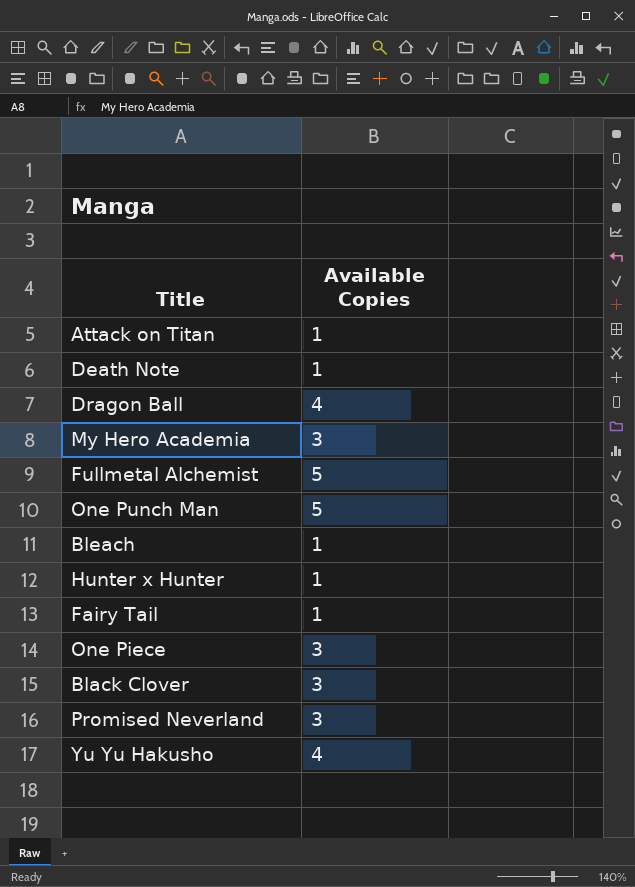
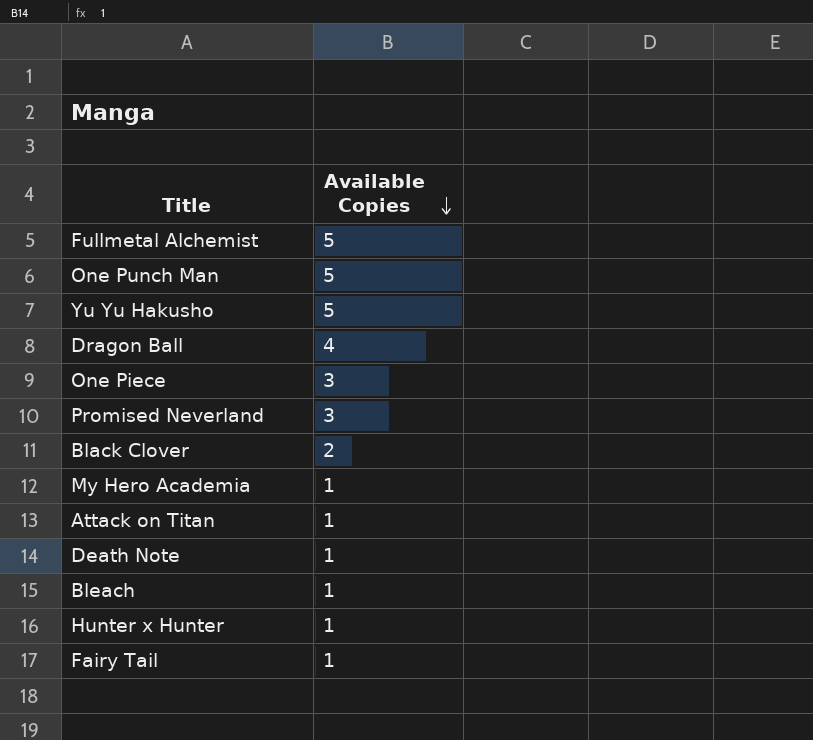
row order: none -> Available Copies descending
Yu Yu Hakusho | Available Copies: 4 -> 5
Black Clover | Available Copies: 3 -> 2
My Hero Academia | Available Copies: 3 -> 1

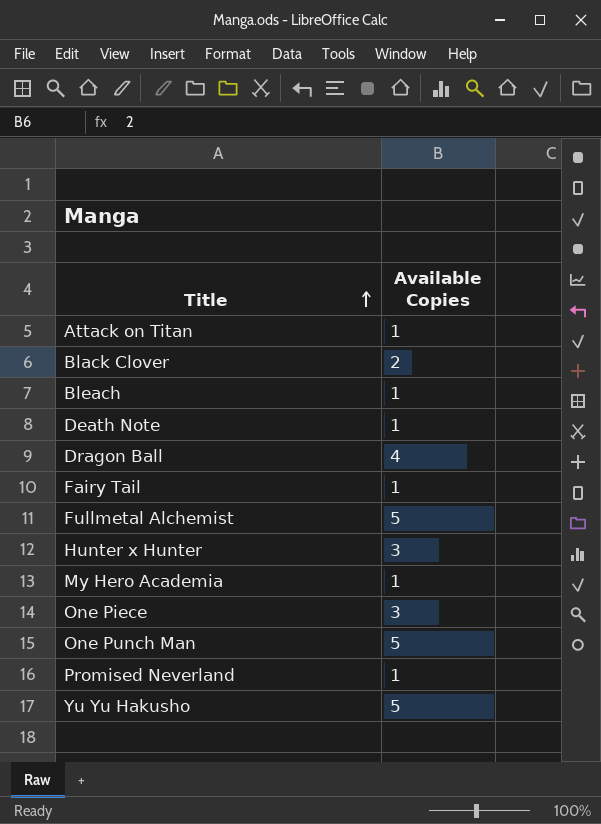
row order: Available Copies descending -> Title ascending
Hunter x Hunter | Available Copies: 1 -> 3
Promised Neverland | Available Copies: 3 -> 1

